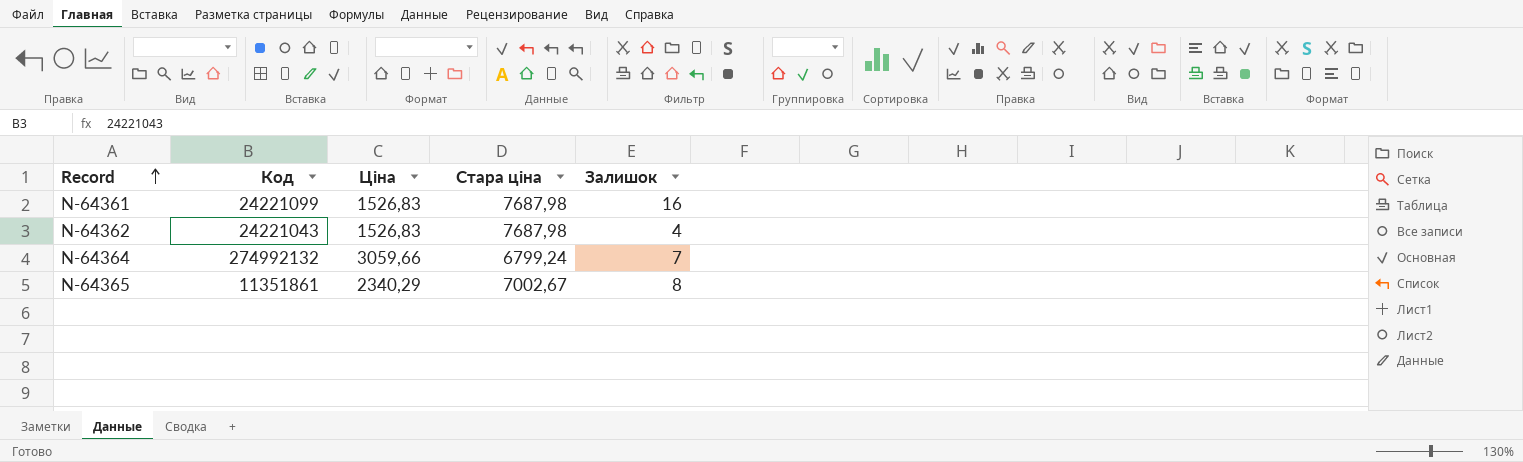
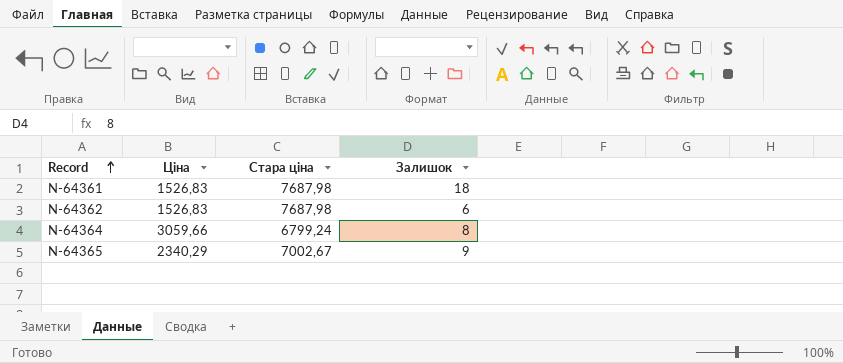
column Код | position: 2 -> none
N-64361 | Залишок: 16 -> 18
N-64362 | Залишок: 4 -> 6
N-64364 | Залишок: 7 -> 8
N-64365 | Залишок: 8 -> 9

